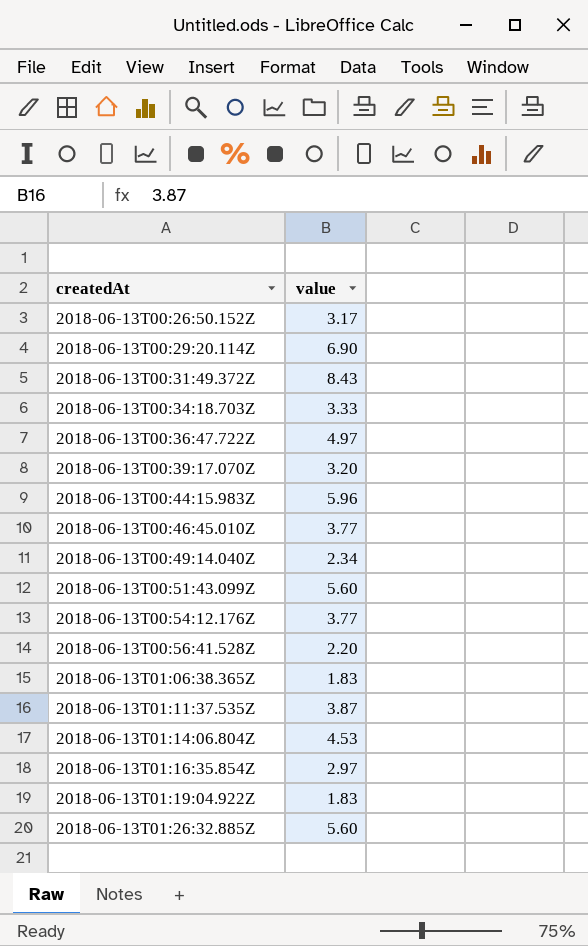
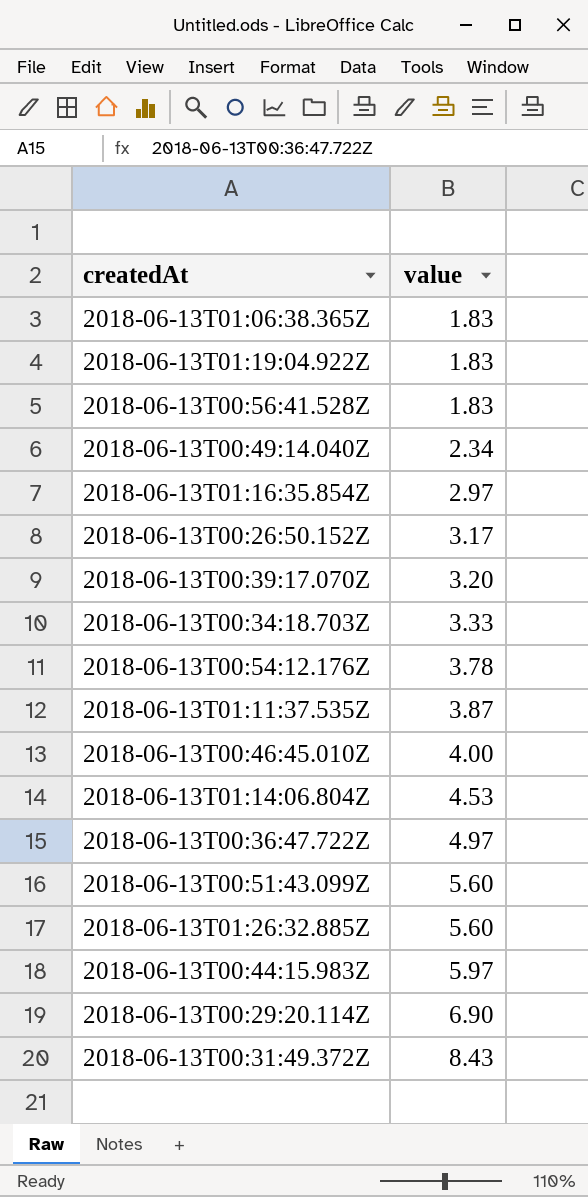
row order: createdAt ascending -> value ascending
2018-06-13T00:56:41.528Z | value: 2.20 -> 1.83
2018-06-13T00:54:12.176Z | value: 3.77 -> 3.78
2018-06-13T00:46:45.010Z | value: 3.77 -> 4.00
2018-06-13T00:44:15.983Z | value: 5.96 -> 5.97

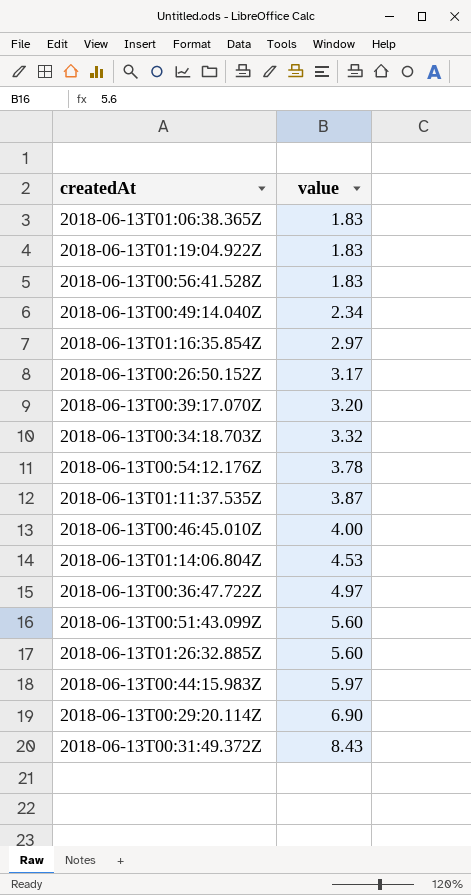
2018-06-13T00:34:18.703Z | value: 3.33 -> 3.32

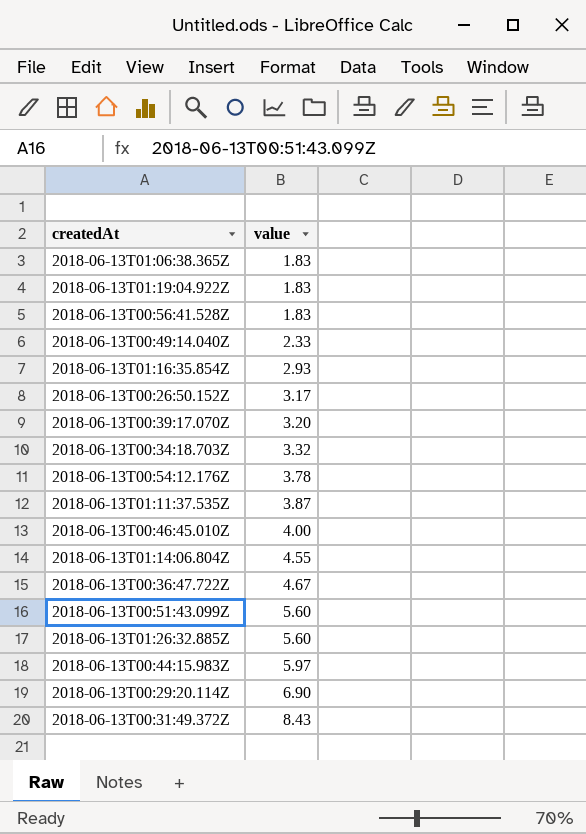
2018-06-13T00:49:14.040Z | value: 2.34 -> 2.33
2018-06-13T01:16:35.854Z | value: 2.97 -> 2.93
2018-06-13T01:14:06.804Z | value: 4.53 -> 4.55
2018-06-13T00:36:47.722Z | value: 4.97 -> 4.67

